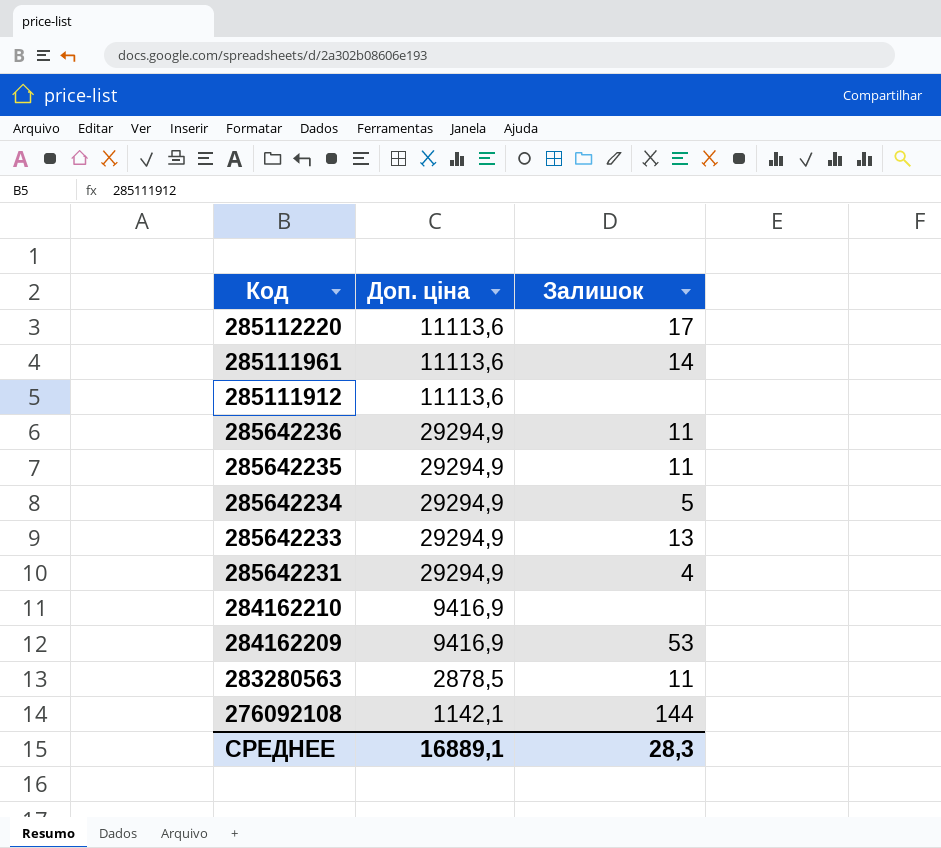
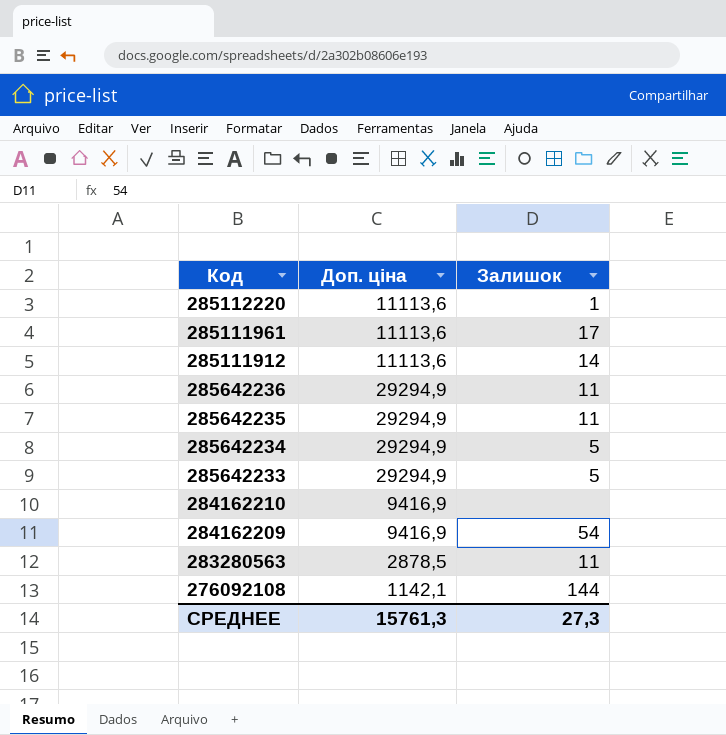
row 285642231: 29294,9 | 4 -> none
285112220 | Залишок: 17 -> 1
285111961 | Залишок: 14 -> 17
285111912 | Залишок: none -> 14
285642233 | Залишок: 13 -> 5
284162209 | Залишок: 53 -> 54
СРЕДНЕЕ | Доп. ціна: 16889,1 -> 15761,3
СРЕДНЕЕ | Залишок: 28,3 -> 27,3

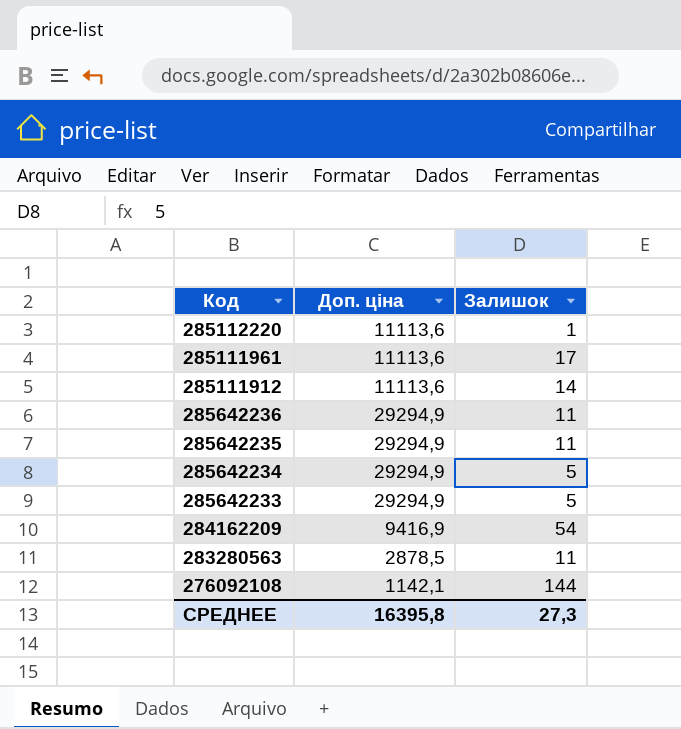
row 284162210: 9416,9 | none -> none
СРЕДНЕЕ | Доп. ціна: 15761,3 -> 16395,8

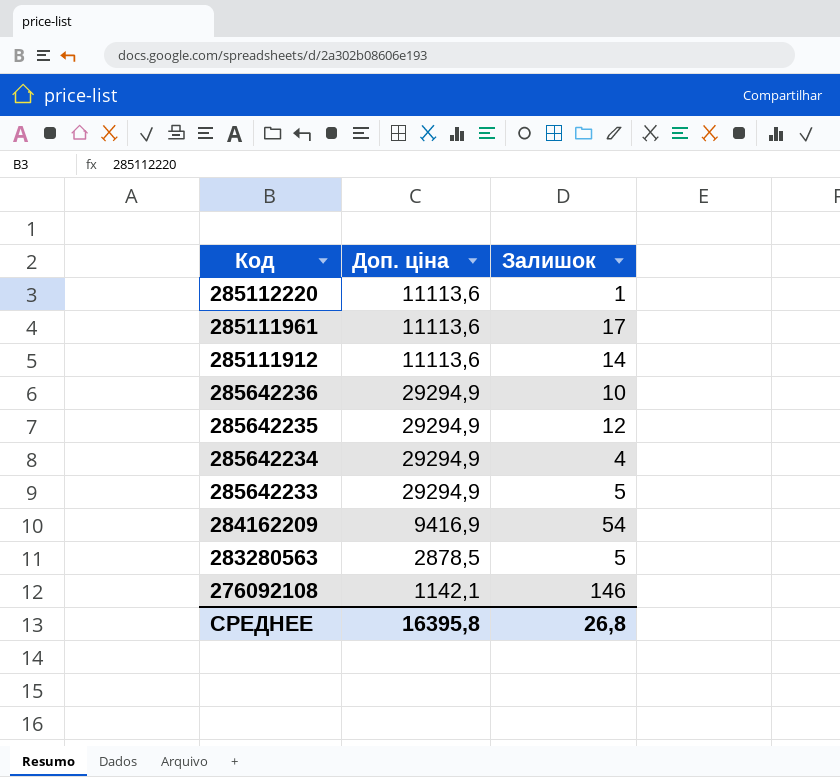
285642236 | Залишок: 11 -> 10
285642235 | Залишок: 11 -> 12
285642234 | Залишок: 5 -> 4
283280563 | Залишок: 11 -> 5
276092108 | Залишок: 144 -> 146
СРЕДНЕЕ | Залишок: 27,3 -> 26,8

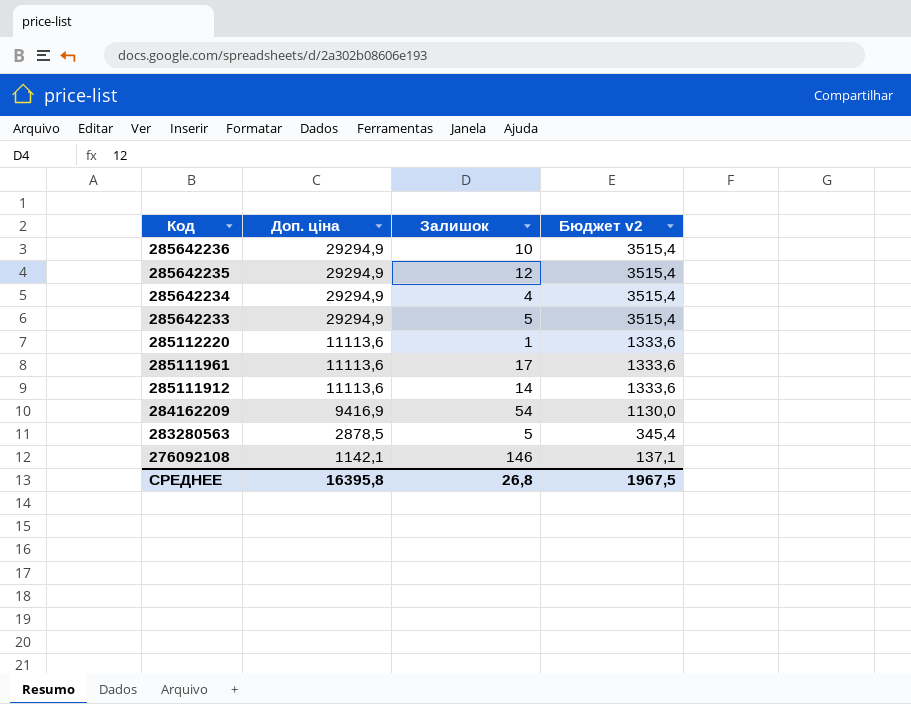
row order: none -> Код descending
column Бюджет v2 | formula: none -> [Доп. ціна] * 0,12

